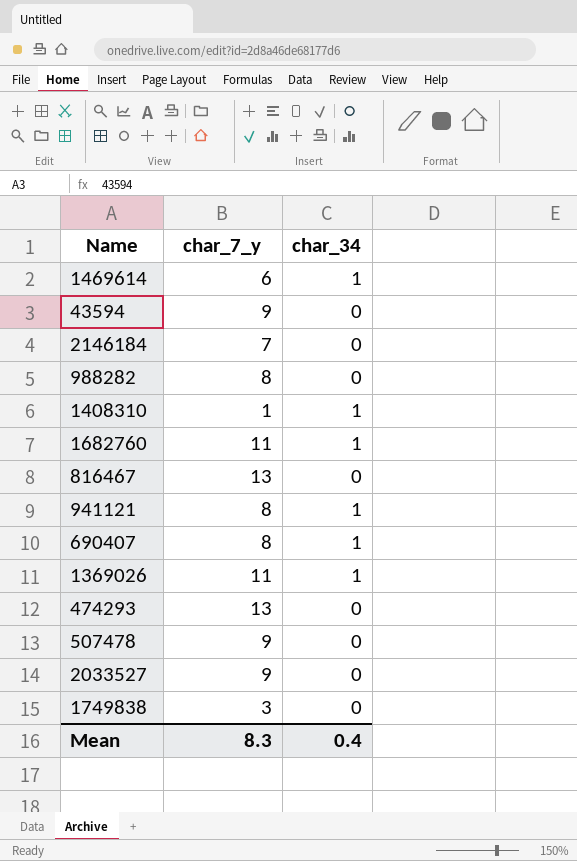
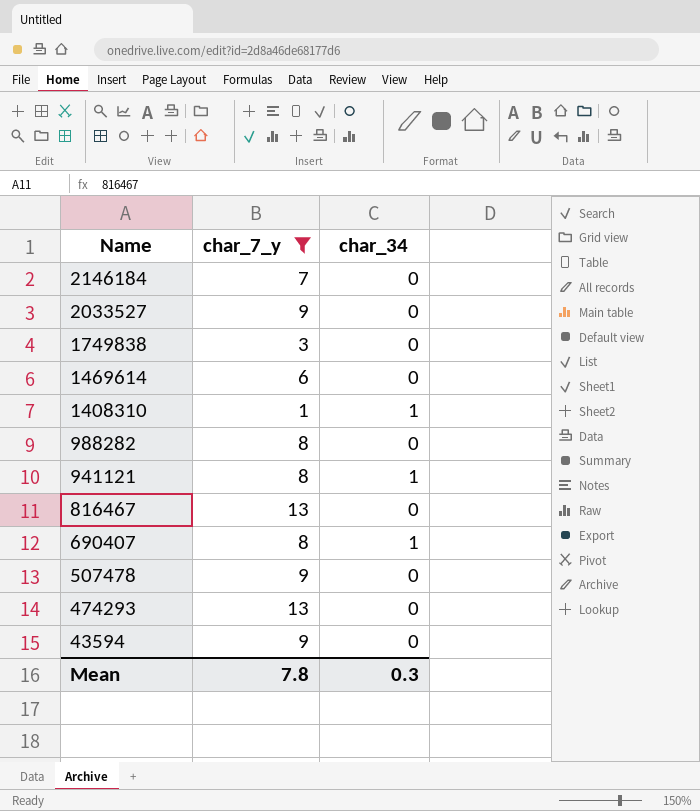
filter: none -> char_7_y != 11
row order: none -> Name descending
1469614 | char_34: 1 -> 0
Mean | char_7_y: 8.3 -> 7.8
Mean | char_34: 0.4 -> 0.3

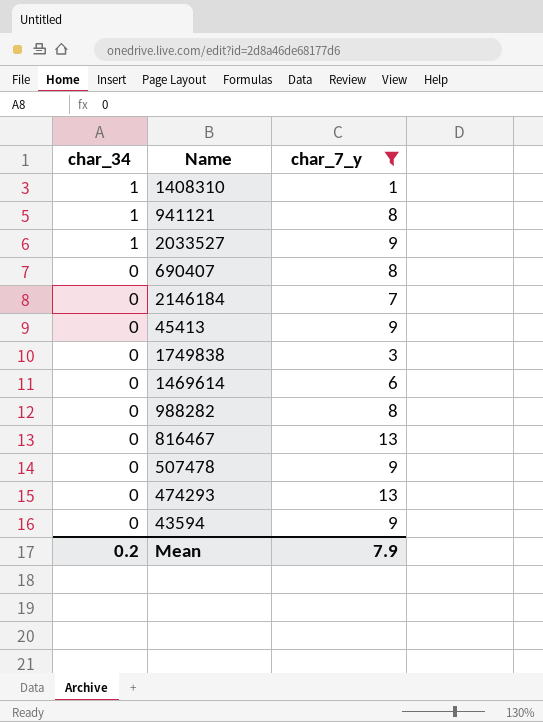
row order: Name descending -> char_34 descending
column char_34 | position: 3 -> 1
2033527 | char_34: 0 -> 1
690407 | char_34: 1 -> 0
row 45413: none -> 0 | 9
Mean | char_34: 0.3 -> 0.2
Mean | char_7_y: 7.8 -> 7.9

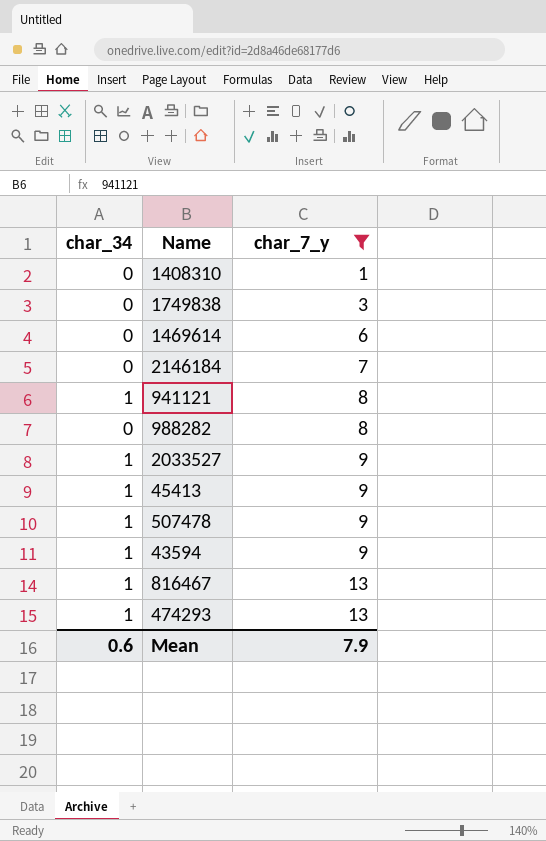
row order: char_34 descending -> char_7_y ascending
row 690407: 0 | 8 -> none
1408310 | char_34: 1 -> 0
45413 | char_34: 0 -> 1
507478 | char_34: 0 -> 1
43594 | char_34: 0 -> 1
816467 | char_34: 0 -> 1
474293 | char_34: 0 -> 1
Mean | char_34: 0.2 -> 0.6

